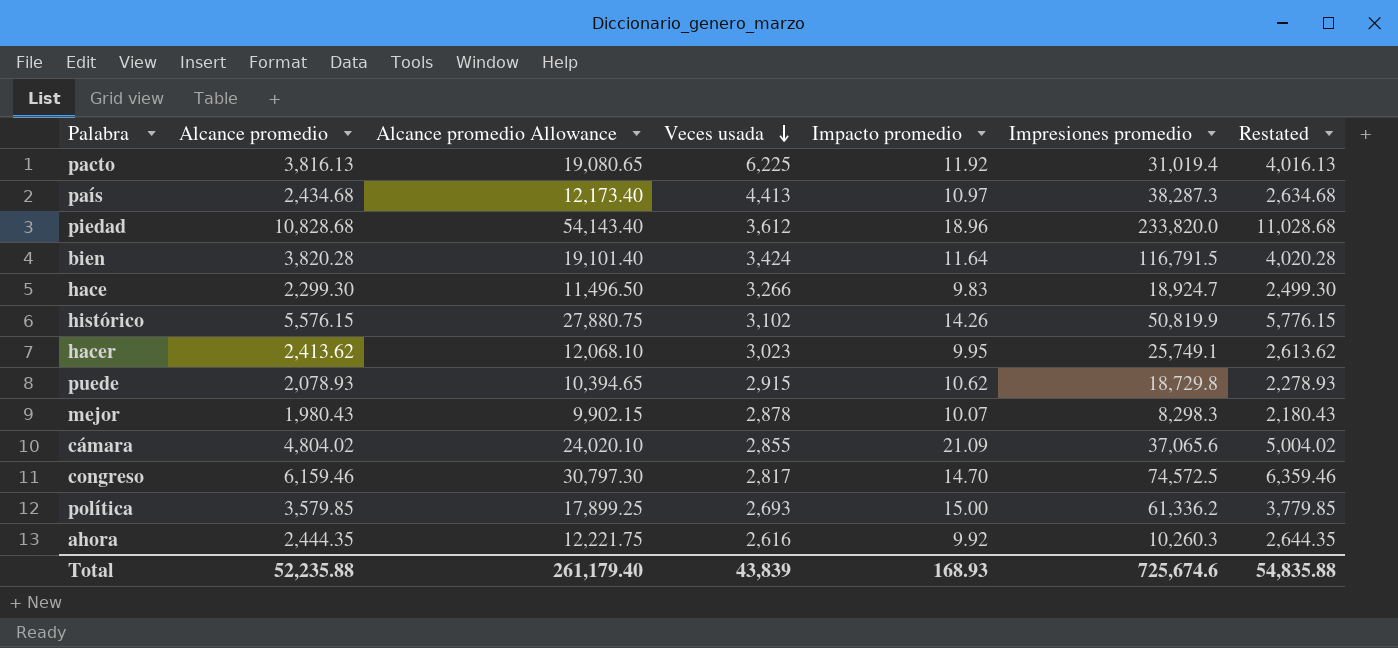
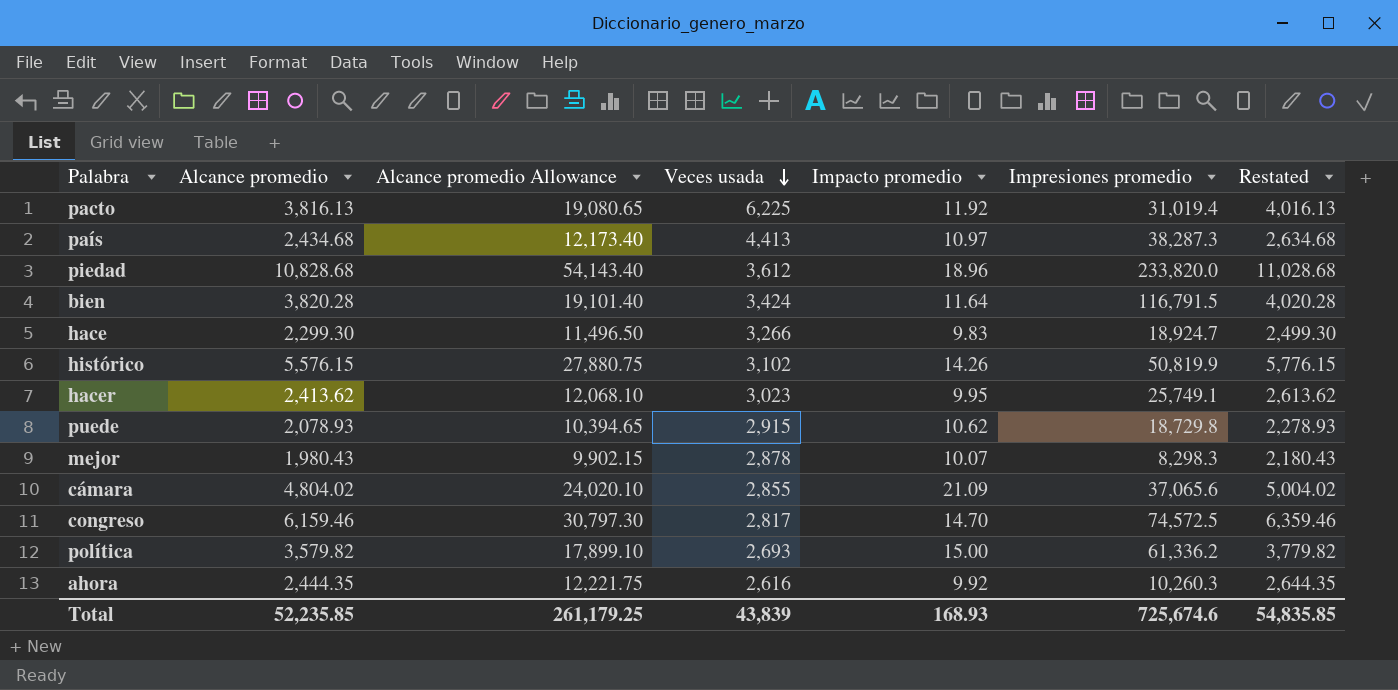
política | Alcance promedio: 3,579.85 -> 3,579.82
política | Alcance promedio Allowance: 17,899.25 -> 17,899.10
política | Restated: 3,779.85 -> 3,779.82
Total | Alcance promedio: 52,235.88 -> 52,235.85
Total | Alcance promedio Allowance: 261,179.40 -> 261,179.25
Total | Restated: 54,835.88 -> 54,835.85

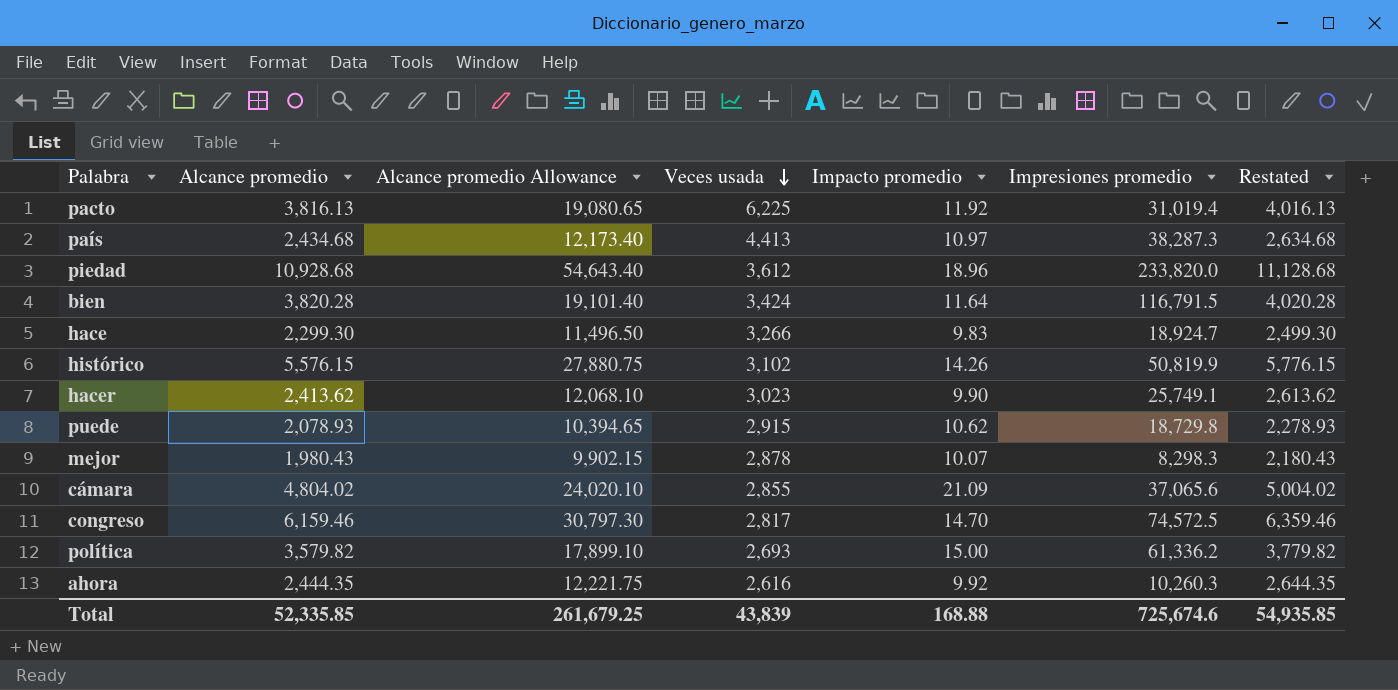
piedad | Alcance promedio: 10,828.68 -> 10,928.68
piedad | Alcance promedio Allowance: 54,143.40 -> 54,643.40
piedad | Restated: 11,028.68 -> 11,128.68
hacer | Impacto promedio: 9.95 -> 9.90
Total | Alcance promedio: 52,235.85 -> 52,335.85
Total | Alcance promedio Allowance: 261,179.25 -> 261,679.25
Total | Impacto promedio: 168.93 -> 168.88
Total | Restated: 54,835.85 -> 54,935.85

